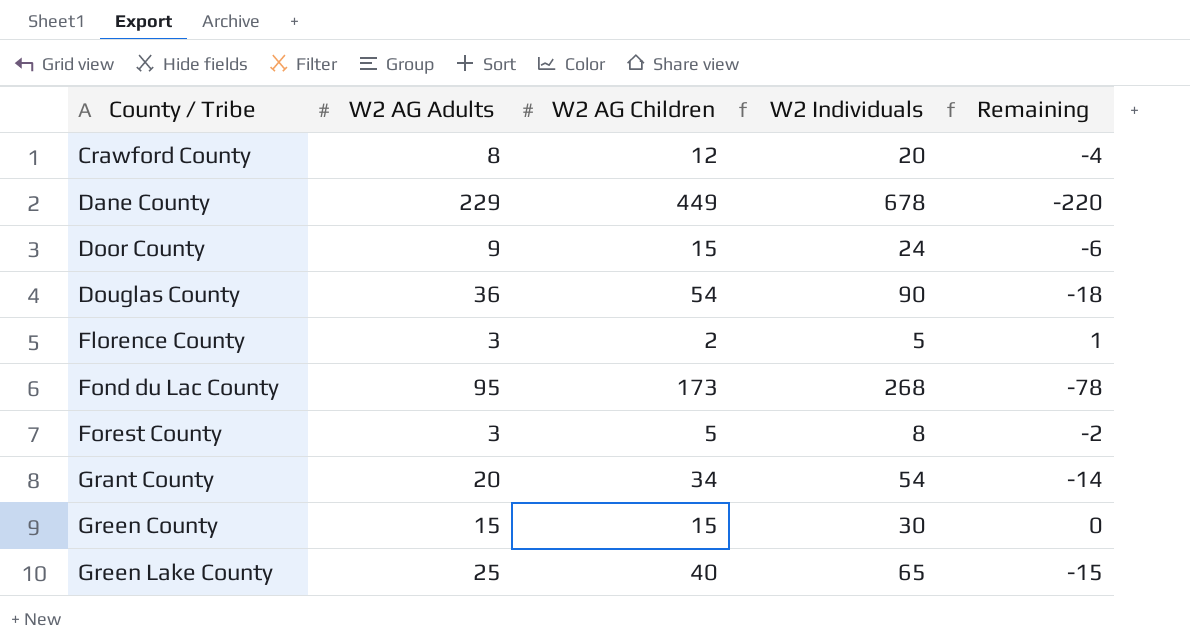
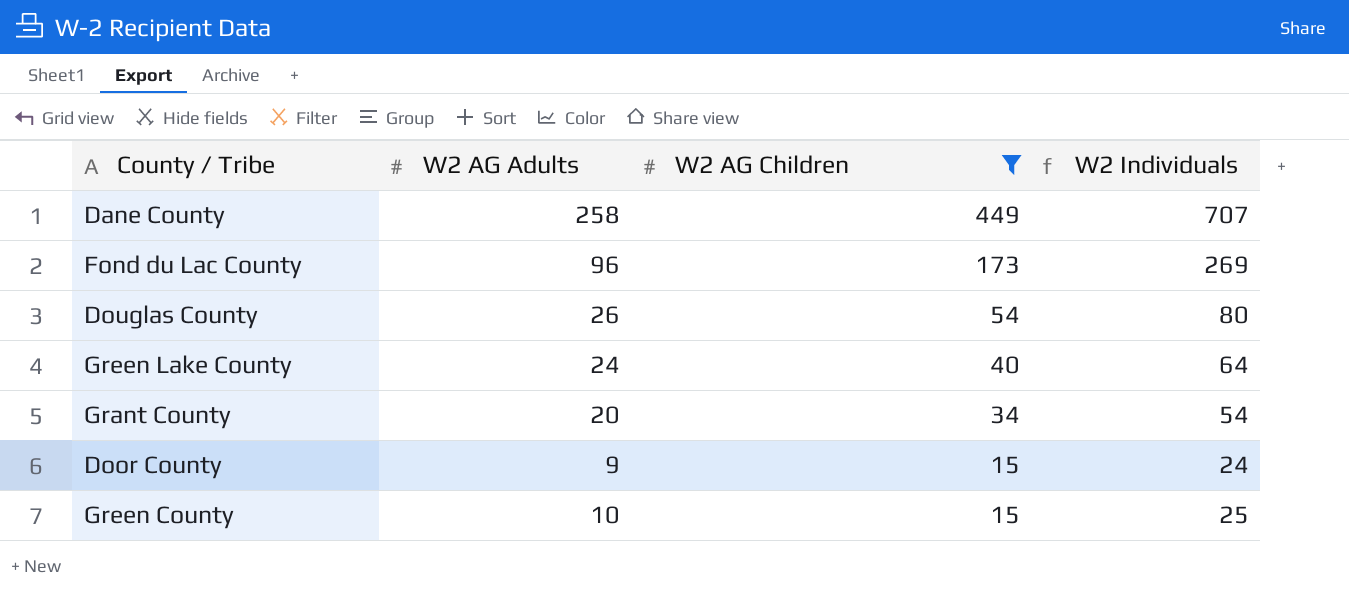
filter: none -> W2 AG Children >= 15
row order: County / Tribe ascending -> W2 AG Children descending
column Remaining | formula: [W2 AG Adults] - [W2 AG Children] -> none
Dane County | W2 AG Adults: 229 -> 258
Dane County | W2 Individuals: 678 -> 707
Fond du Lac County | W2 AG Adults: 95 -> 96
Fond du Lac County | W2 Individuals: 268 -> 269
Douglas County | W2 AG Adults: 36 -> 26
Douglas County | W2 Individuals: 90 -> 80
Green Lake County | W2 AG Adults: 25 -> 24
Green Lake County | W2 Individuals: 65 -> 64
Green County | W2 AG Adults: 15 -> 10
Green County | W2 Individuals: 30 -> 25

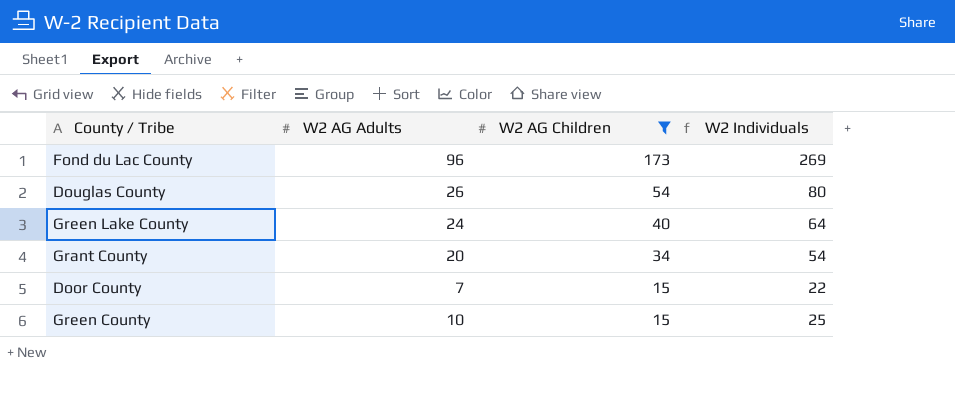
row Dane County: 258 | 449 | 707 -> none
Door County | W2 AG Adults: 9 -> 7
Door County | W2 Individuals: 24 -> 22

